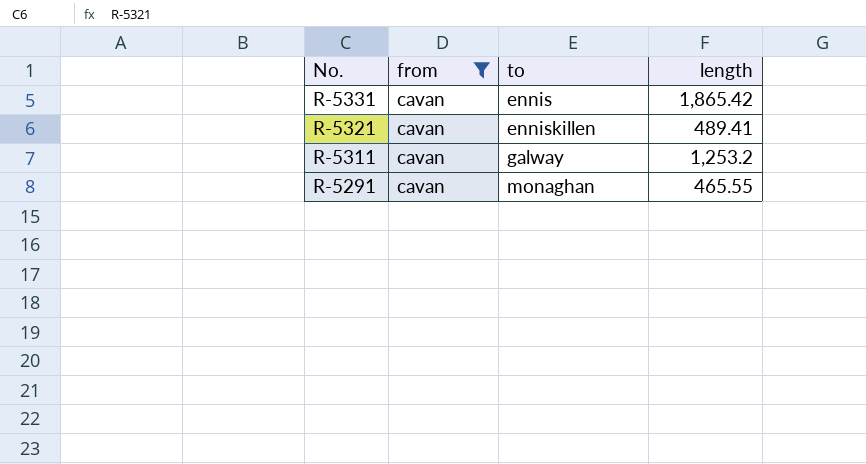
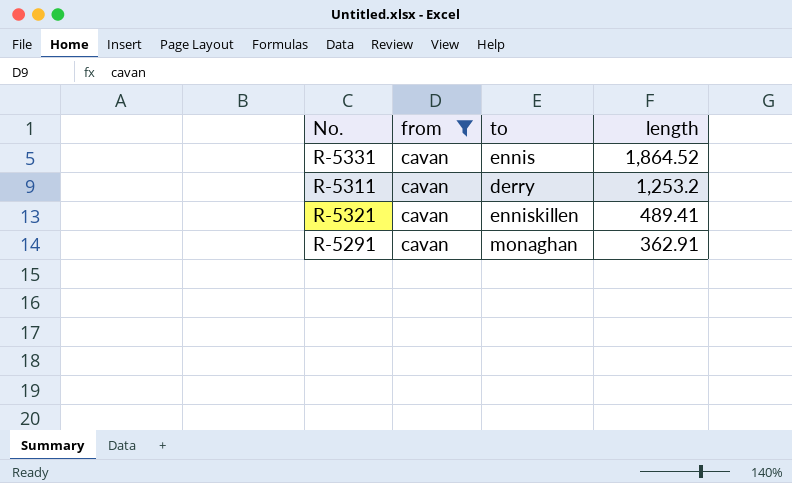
row order: No. descending -> length descending
R-5331 | length: 1,865.42 -> 1,864.52
R-5311 | to: galway -> derry
R-5291 | length: 465.55 -> 362.91

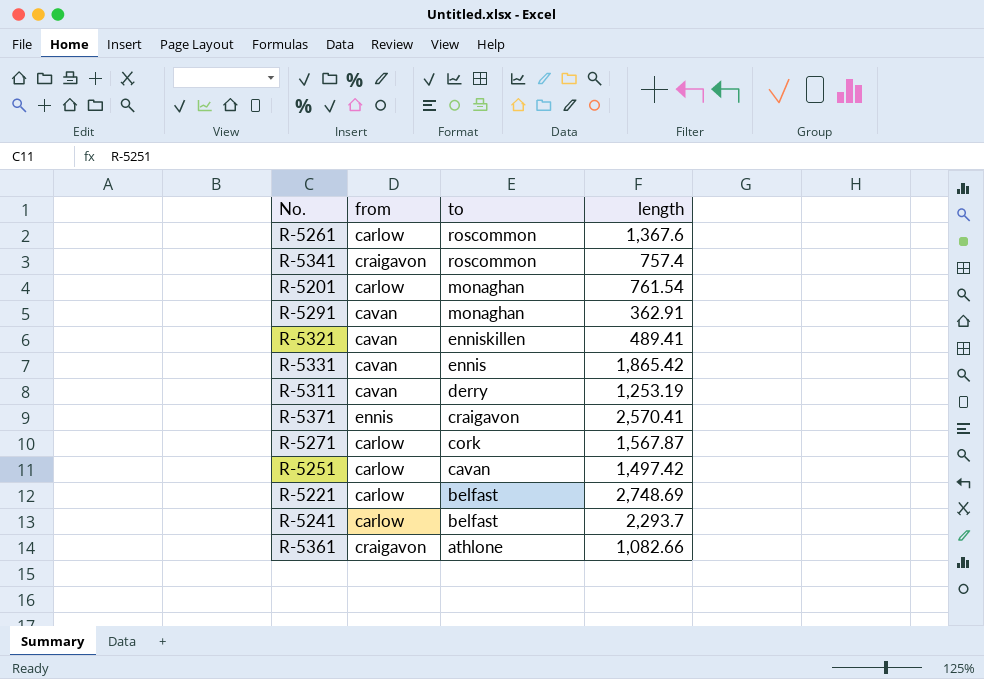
filter: from = cavan -> none
row order: length descending -> to descending
R-5331 | length: 1,864.52 -> 1,865.42
R-5311 | length: 1,253.2 -> 1,253.19

